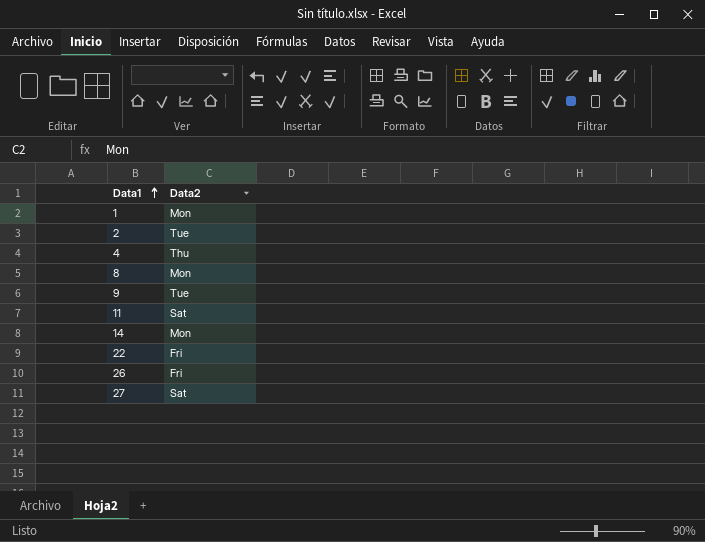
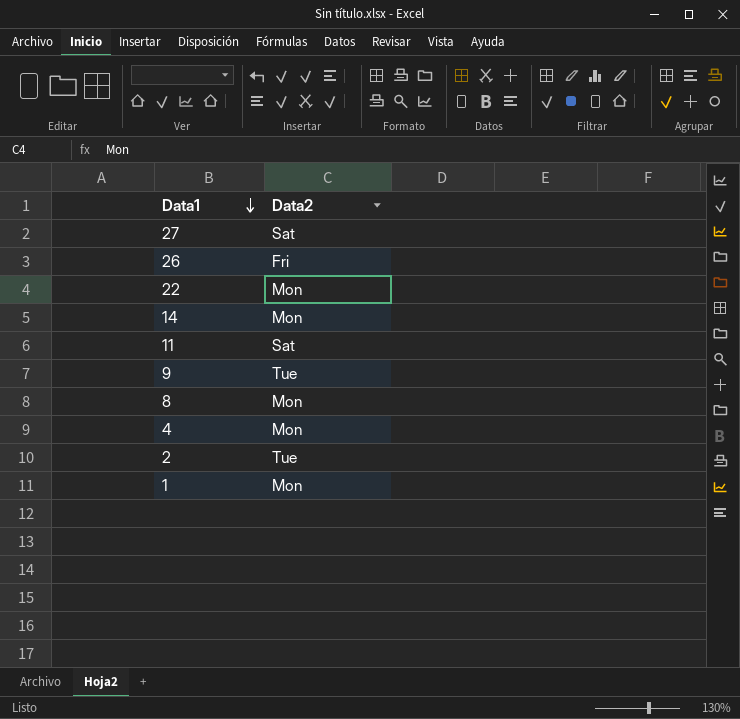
row order: Data1 ascending -> Data1 descending
22 | Data2: Fri -> Mon
4 | Data2: Thu -> Mon

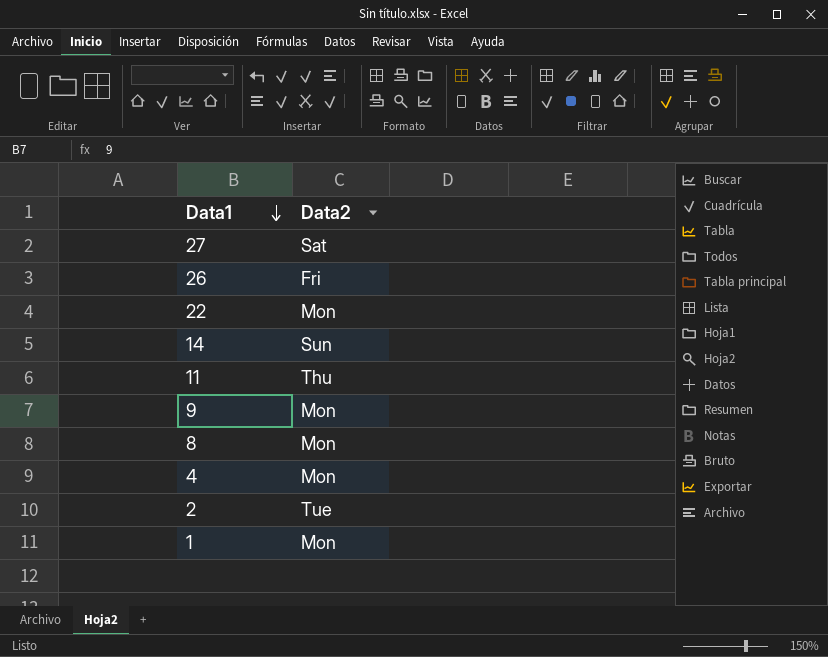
14 | Data2: Mon -> Sun
11 | Data2: Sat -> Thu
9 | Data2: Tue -> Mon

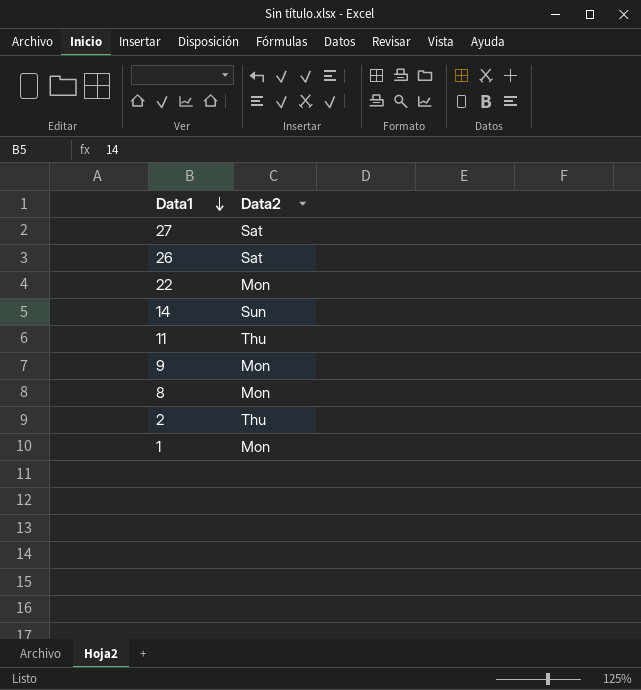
row 4: Mon -> none
26 | Data2: Fri -> Sat
2 | Data2: Tue -> Thu

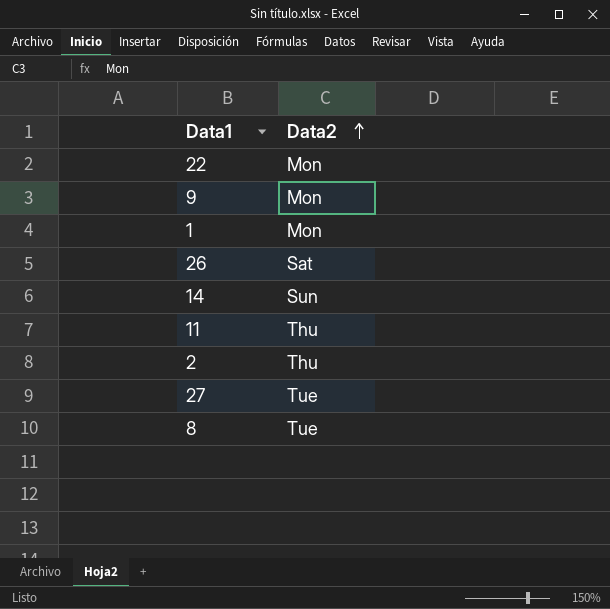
row order: Data1 descending -> Data2 ascending
27 | Data2: Sat -> Tue
8 | Data2: Mon -> Tue

